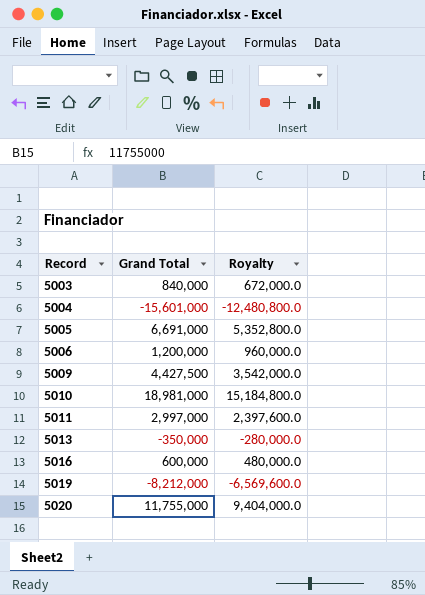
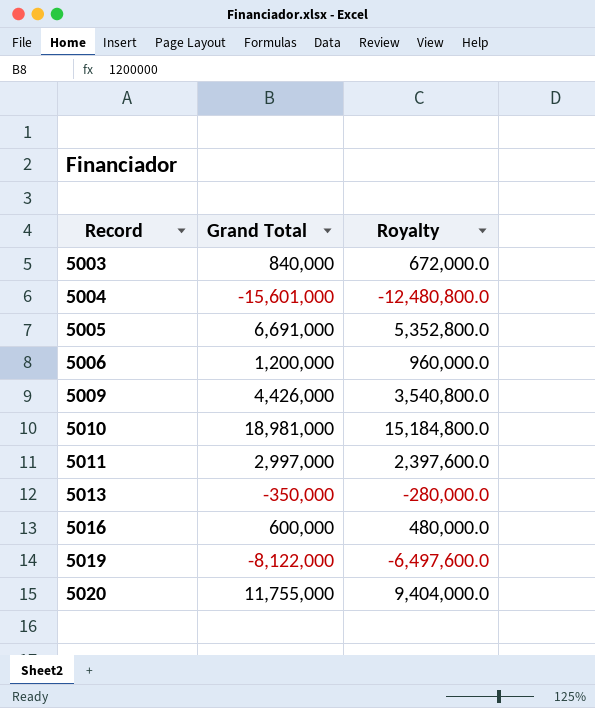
5009 | Grand Total: 4,427,500 -> 4,426,000
5009 | Royalty: 3,542,000.0 -> 3,540,800.0
5019 | Grand Total: -8,212,000 -> -8,122,000
5019 | Royalty: -6,569,600.0 -> -6,497,600.0

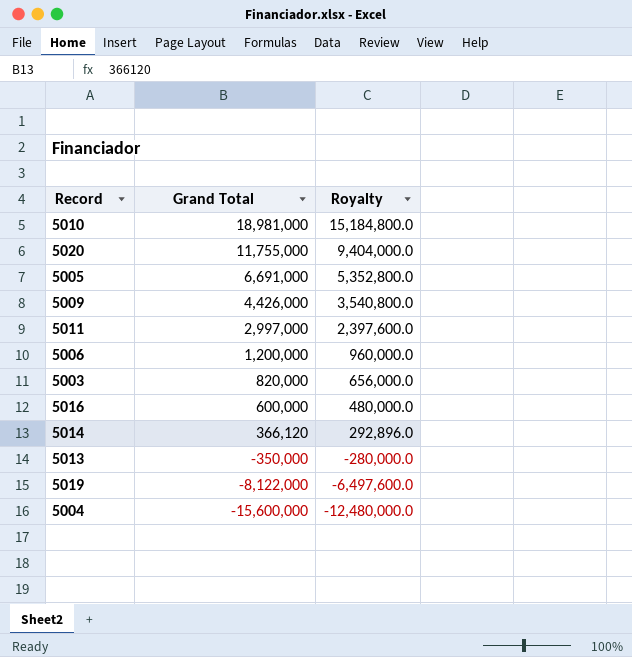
row order: Record ascending -> Grand Total descending
5003 | Grand Total: 840,000 -> 820,000
5003 | Royalty: 672,000.0 -> 656,000.0
row 5014: none -> 366,120 | 292,896.0
5004 | Grand Total: -15,601,000 -> -15,600,000
5004 | Royalty: -12,480,800.0 -> -12,480,000.0

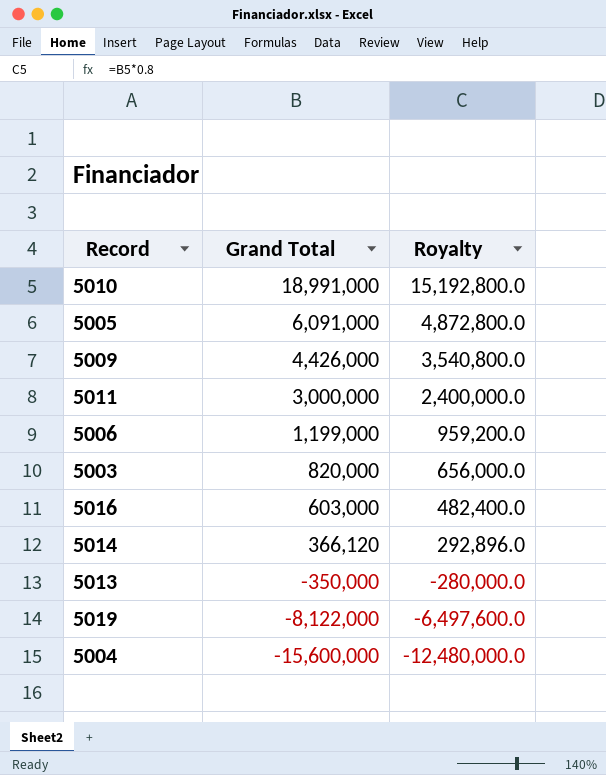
row 5020: 11,755,000 | 9,404,000.0 -> none
5010 | Grand Total: 18,981,000 -> 18,991,000
5010 | Royalty: 15,184,800.0 -> 15,192,800.0
5005 | Grand Total: 6,691,000 -> 6,091,000
5005 | Royalty: 5,352,800.0 -> 4,872,800.0
5011 | Grand Total: 2,997,000 -> 3,000,000
5011 | Royalty: 2,397,600.0 -> 2,400,000.0
5006 | Grand Total: 1,200,000 -> 1,199,000
5006 | Royalty: 960,000.0 -> 959,200.0
5016 | Grand Total: 600,000 -> 603,000
5016 | Royalty: 480,000.0 -> 482,400.0

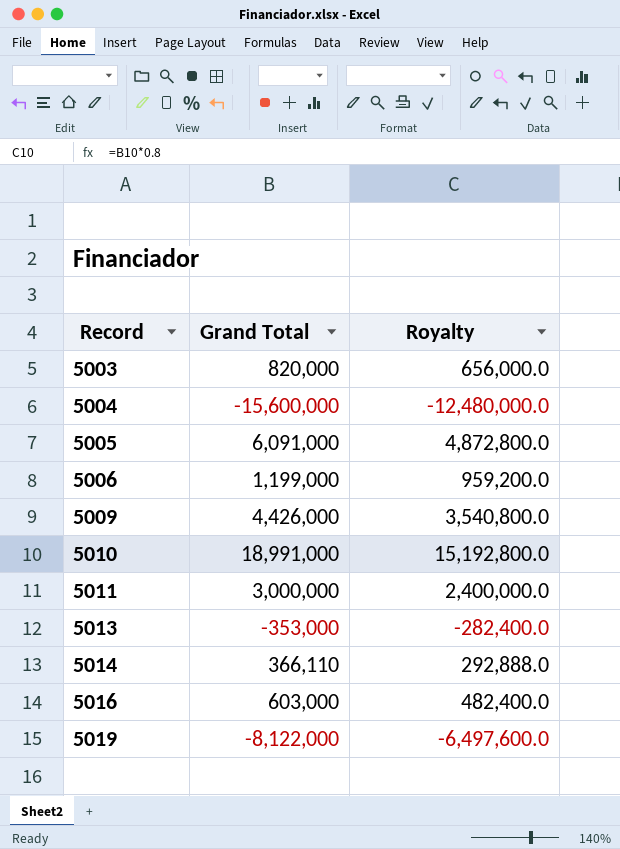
row order: Grand Total descending -> Record ascending
5013 | Grand Total: -350,000 -> -353,000
5013 | Royalty: -280,000.0 -> -282,400.0
5014 | Grand Total: 366,120 -> 366,110
5014 | Royalty: 292,896.0 -> 292,888.0

